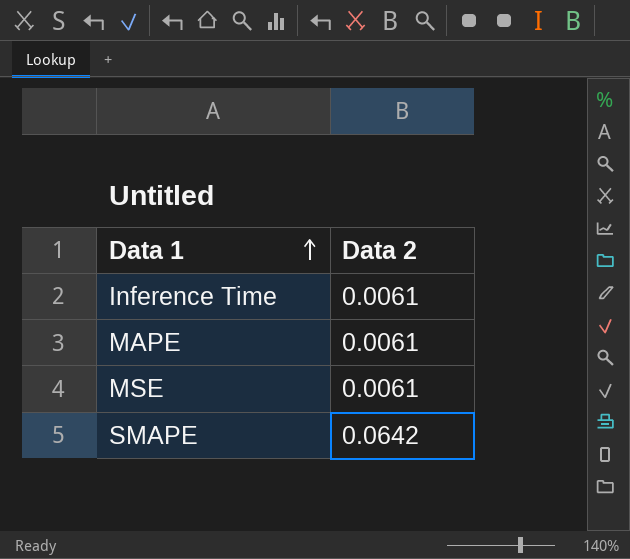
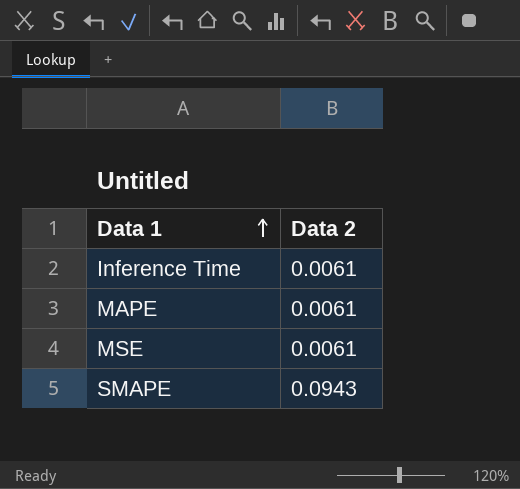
SMAPE | Data 2: 0.0642 -> 0.0943

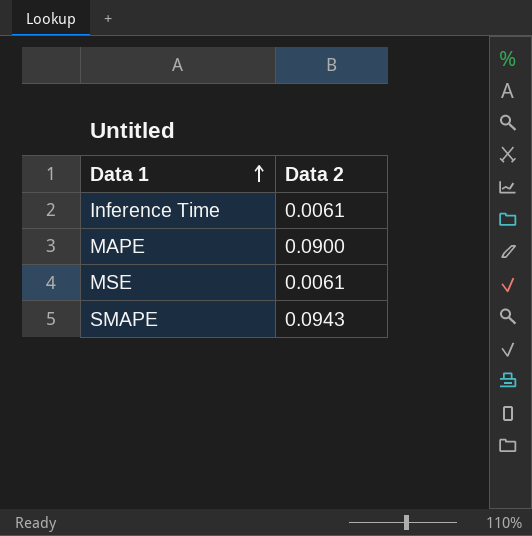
MAPE | Data 2: 0.0061 -> 0.0900

